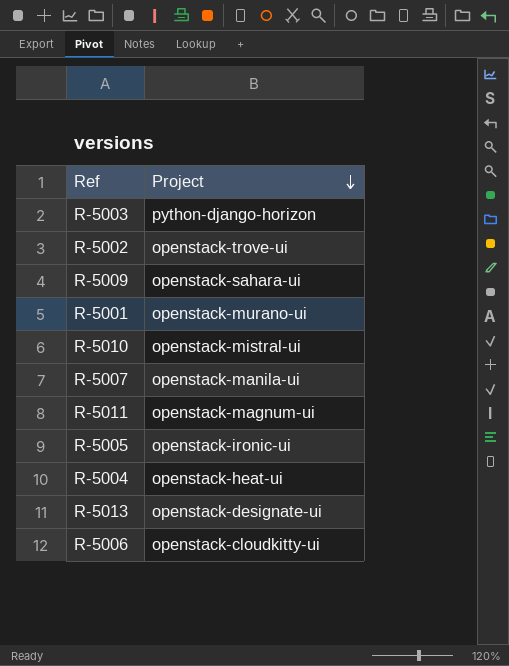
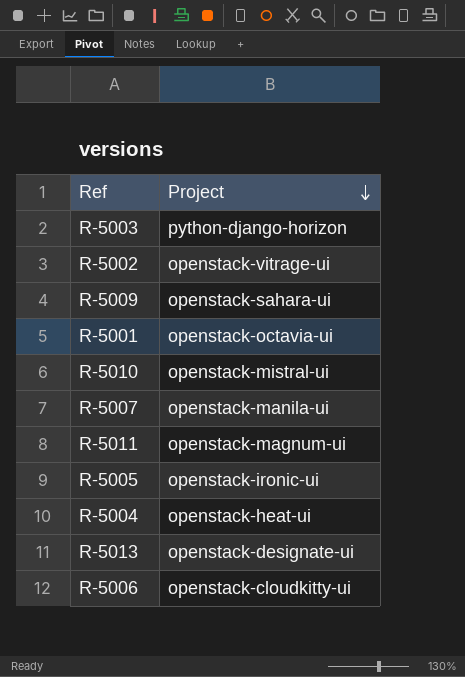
R-5002 | Project: openstack-trove-ui -> openstack-vitrage-ui
R-5001 | Project: openstack-murano-ui -> openstack-octavia-ui

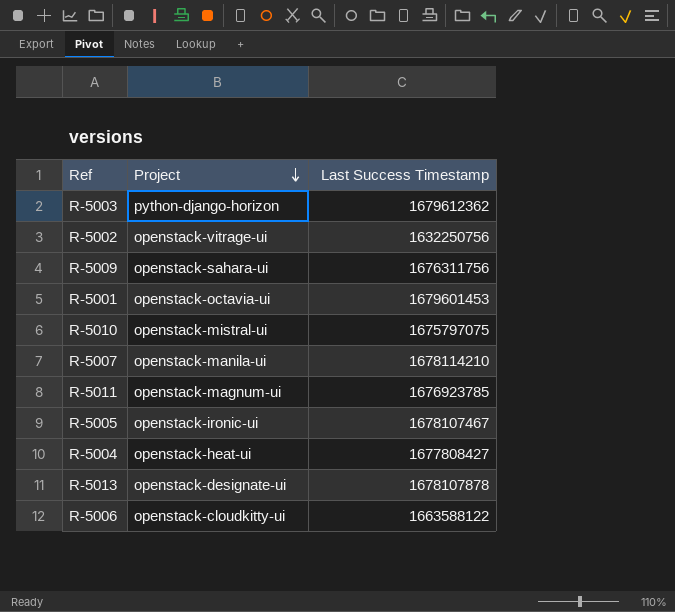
column Last Success Timestamp | position: none -> 3

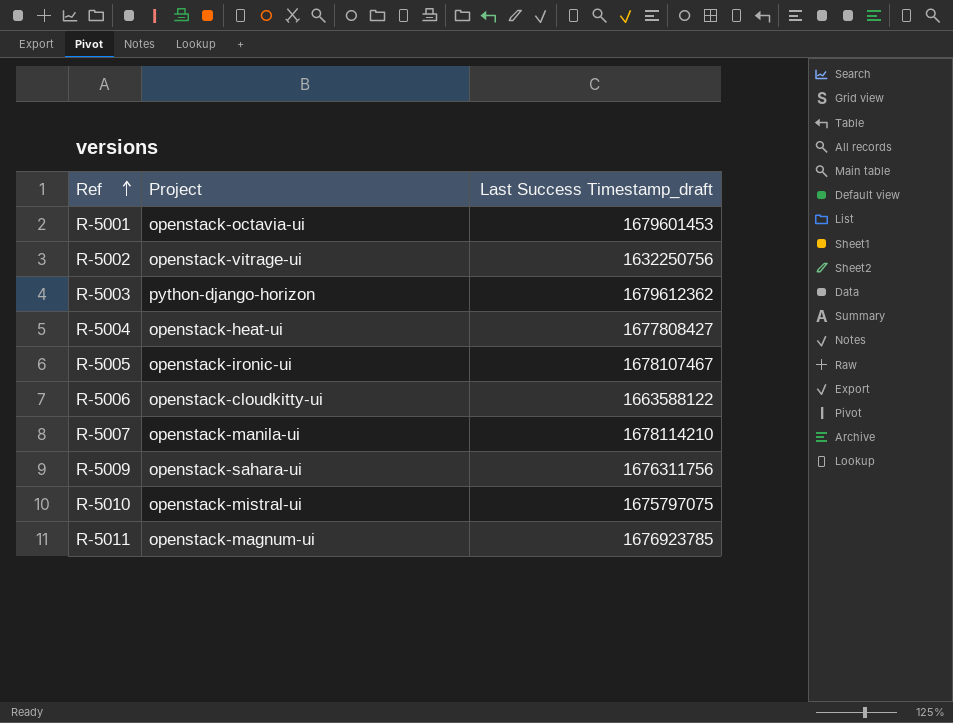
row order: Project descending -> Ref ascending
column name: Last Success Timestamp -> Last Success Timestamp_draft
row R-5013: openstack-designate-ui | 1678107878 -> none

